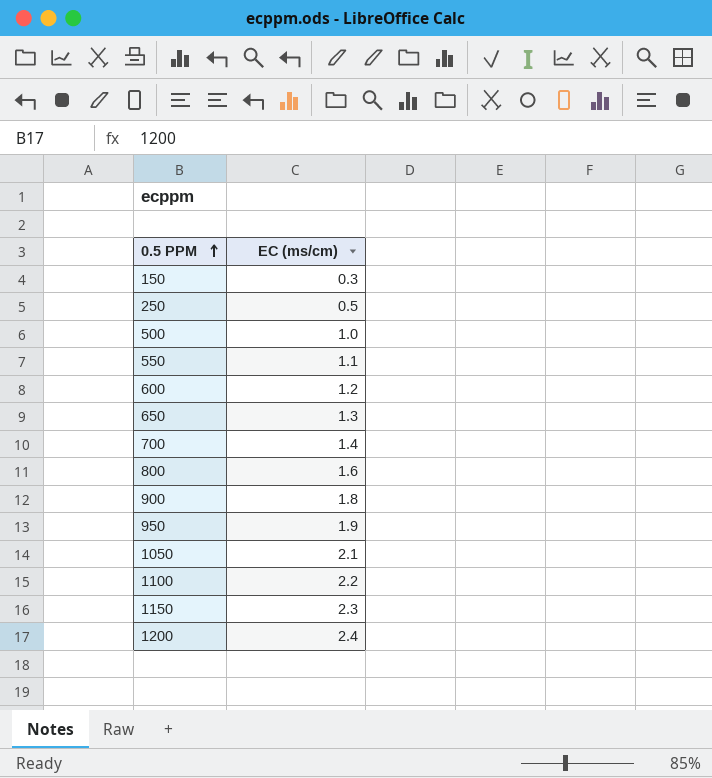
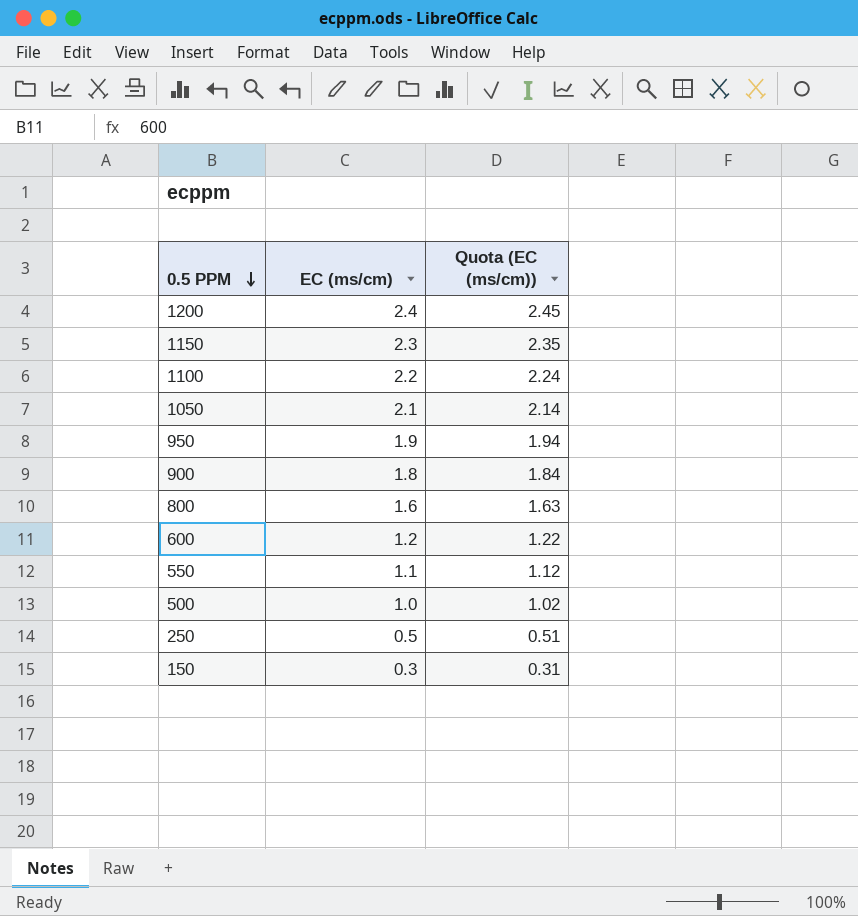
row order: 0.5 PPM ascending -> 0.5 PPM descending
column Quota (EC (ms/cm)) | formula: none -> [EC (ms/cm)] * 1.02
row 650: 1.3 -> none
row 700: 1.4 -> none

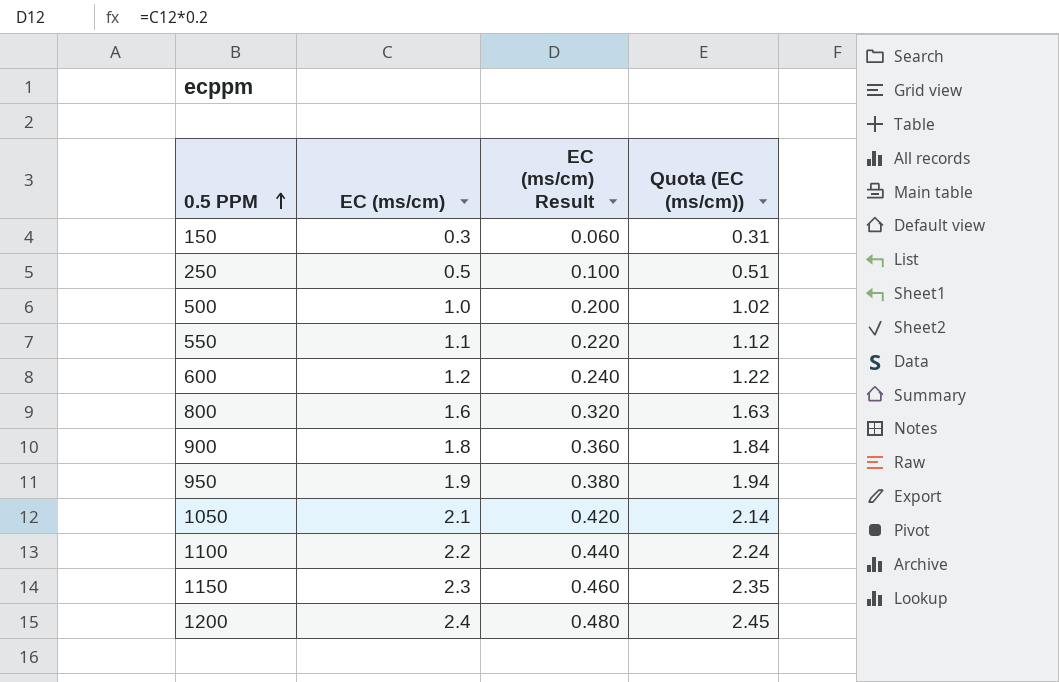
row order: 0.5 PPM descending -> 0.5 PPM ascending
column EC (ms/cm) Result | formula: none -> [EC (ms/cm)] * 0.2

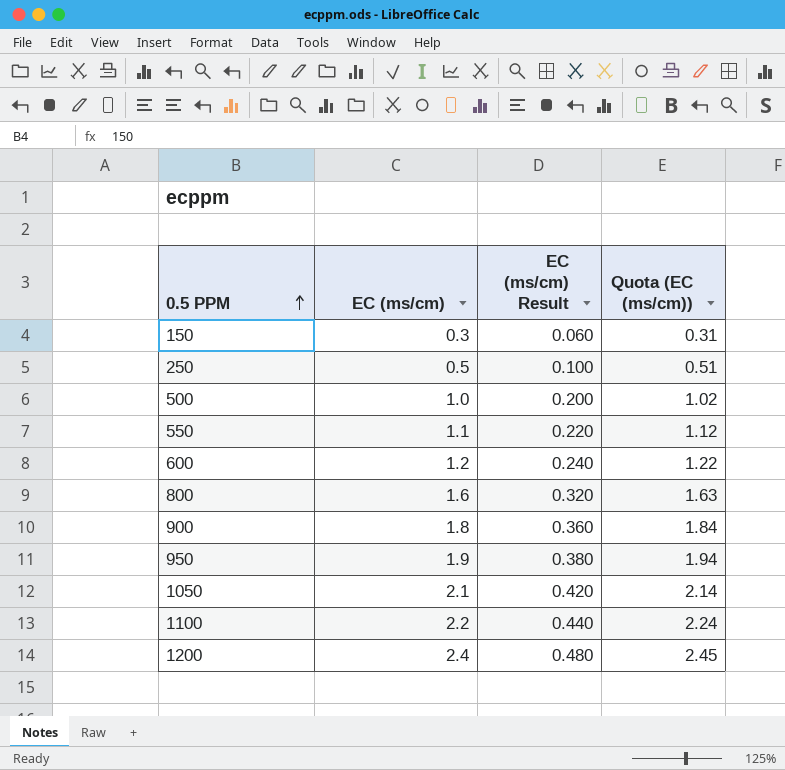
row 1150: 2.3 | 0.460 | 2.35 -> none

